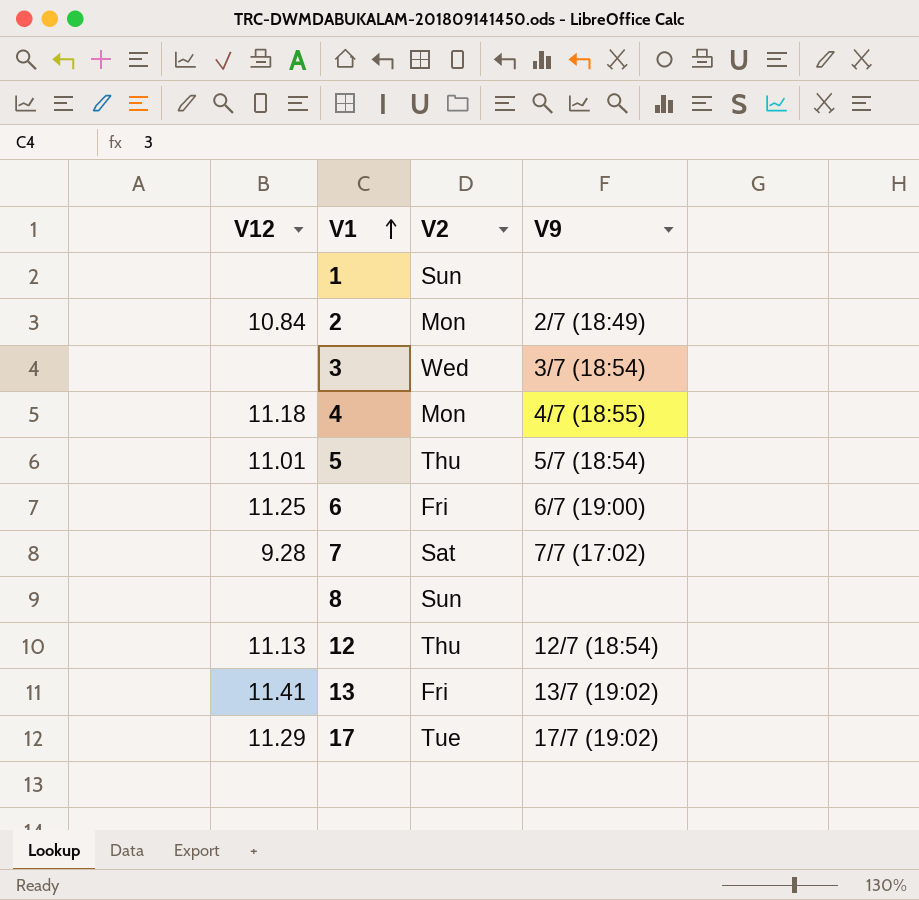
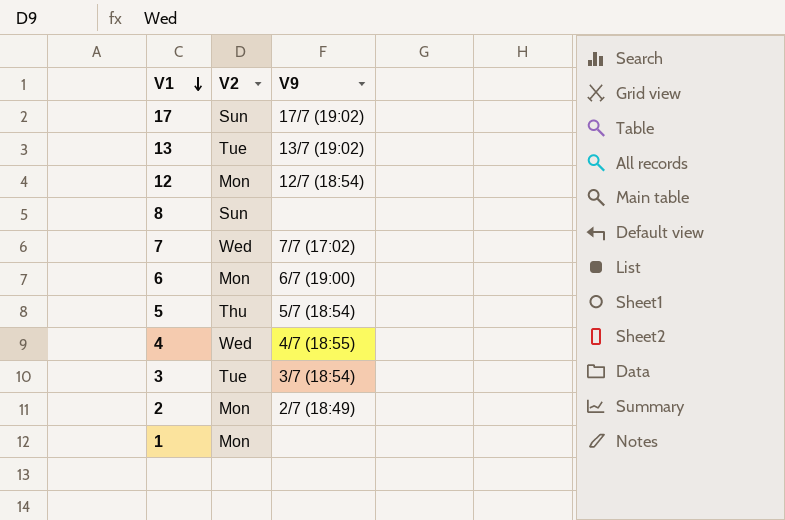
row order: V1 ascending -> V1 descending
column V12 | position: 1 -> none
17 | V2: Tue -> Sun
13 | V2: Fri -> Tue
12 | V2: Thu -> Mon
7 | V2: Sat -> Wed
6 | V2: Fri -> Mon
4 | V2: Mon -> Wed
3 | V2: Wed -> Tue
1 | V2: Sun -> Mon

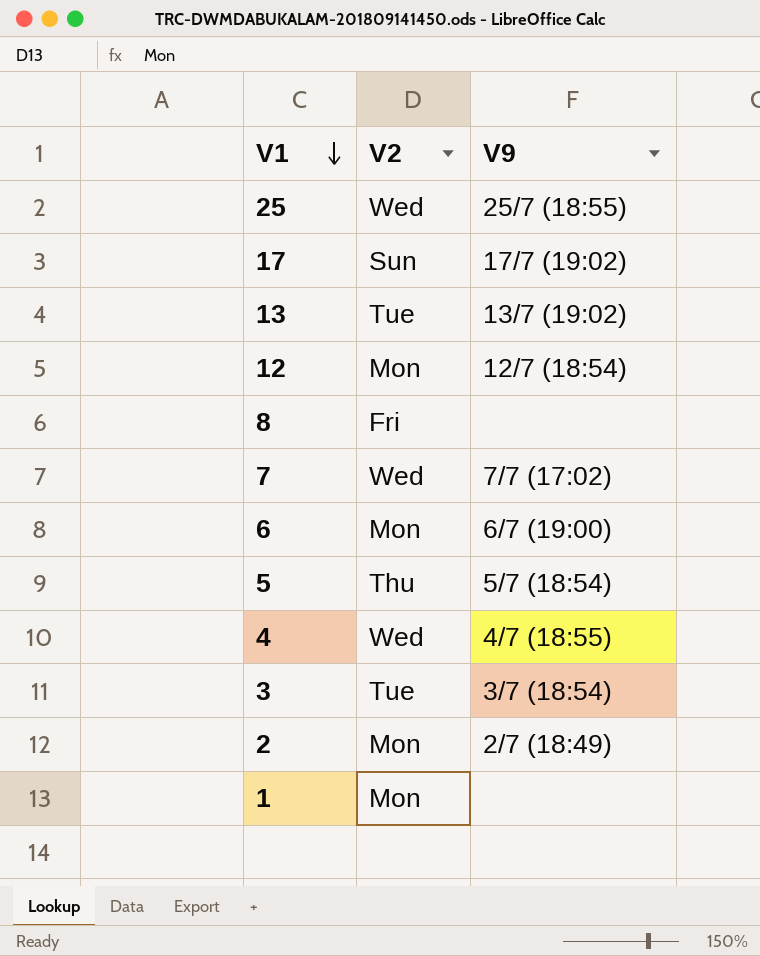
row 25: none -> Wed | 25/7 (18:55)
8 | V2: Sun -> Fri

